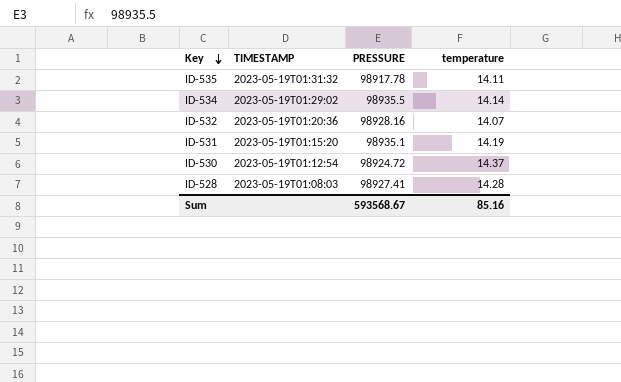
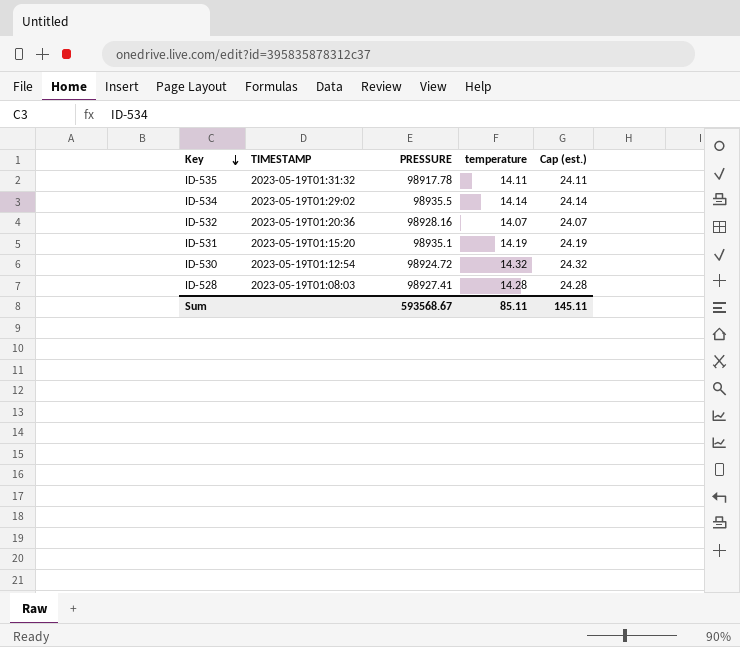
column Cap (est.) | formula: none -> [temperature] + 10
ID-530 | temperature: 14.37 -> 14.32
Sum | temperature: 85.16 -> 85.11

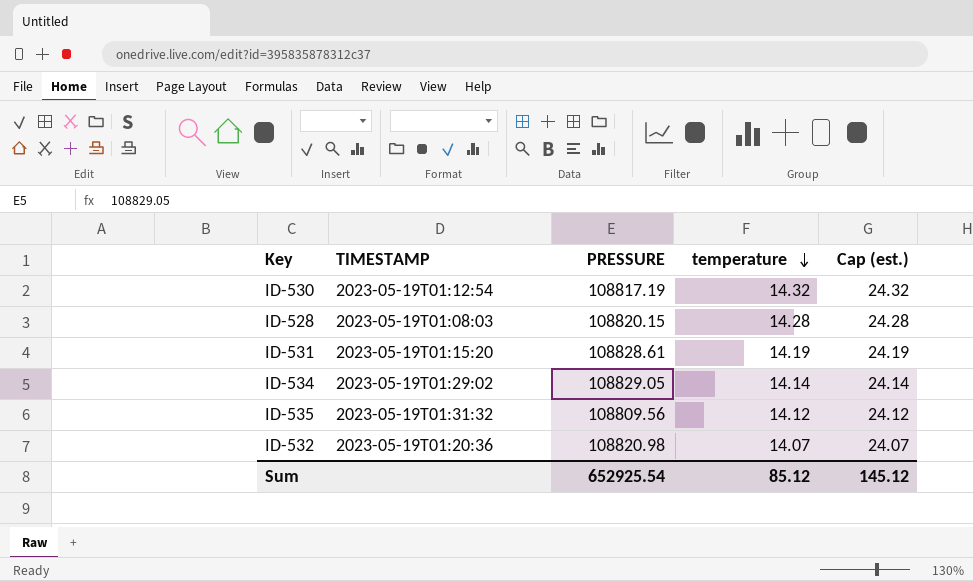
row order: Key descending -> temperature descending
ID-530 | PRESSURE: 98924.72 -> 108817.19
ID-528 | PRESSURE: 98927.41 -> 108820.15
ID-531 | PRESSURE: 98935.1 -> 108828.61
ID-534 | PRESSURE: 98935.5 -> 108829.05
ID-535 | PRESSURE: 98917.78 -> 108809.56
ID-535 | temperature: 14.11 -> 14.12
ID-535 | Cap (est.): 24.11 -> 24.12
ID-532 | PRESSURE: 98928.16 -> 108820.98
Sum | PRESSURE: 593568.67 -> 652925.54
Sum | temperature: 85.11 -> 85.12
Sum | Cap (est.): 145.11 -> 145.12

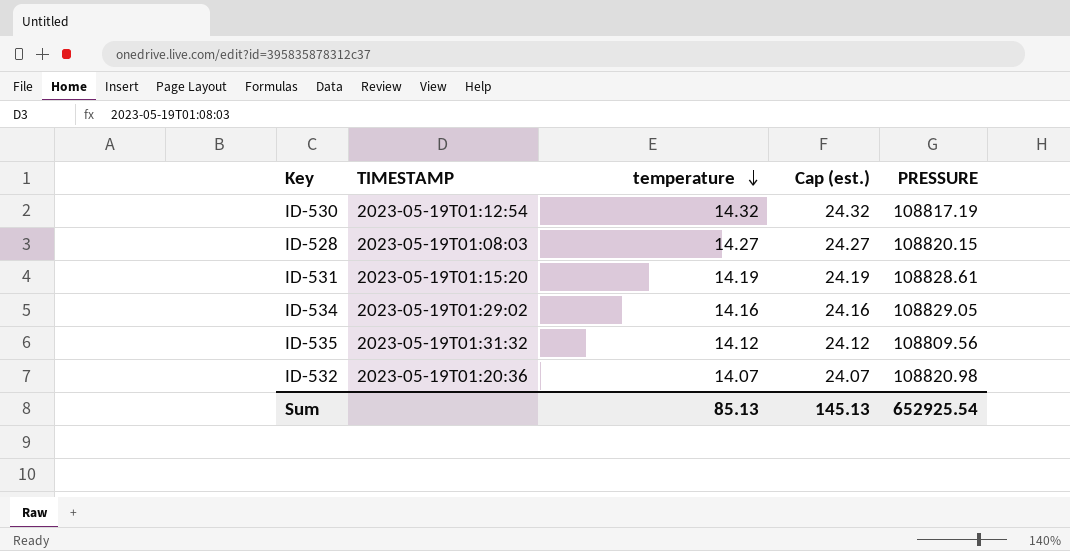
column PRESSURE | position: 3 -> 5
ID-528 | temperature: 14.28 -> 14.27
ID-528 | Cap (est.): 24.28 -> 24.27
ID-534 | temperature: 14.14 -> 14.16
ID-534 | Cap (est.): 24.14 -> 24.16
Sum | temperature: 85.12 -> 85.13
Sum | Cap (est.): 145.12 -> 145.13

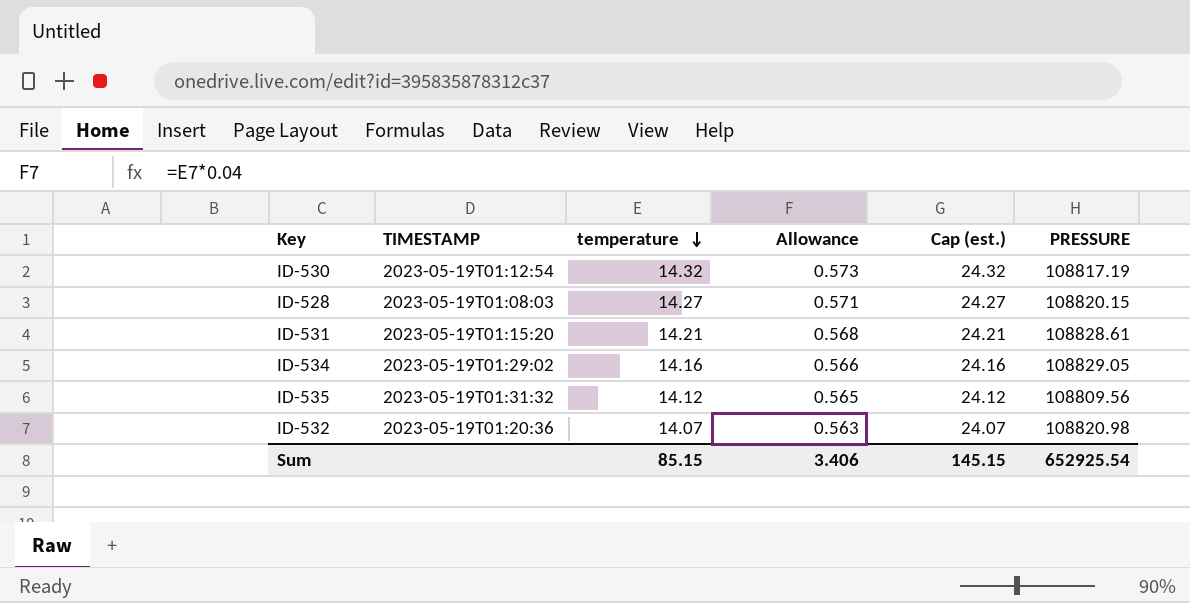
column Allowance | formula: none -> [temperature] * 0.04
ID-531 | temperature: 14.19 -> 14.21
ID-531 | Cap (est.): 24.19 -> 24.21
Sum | temperature: 85.13 -> 85.15
Sum | Cap (est.): 145.13 -> 145.15

